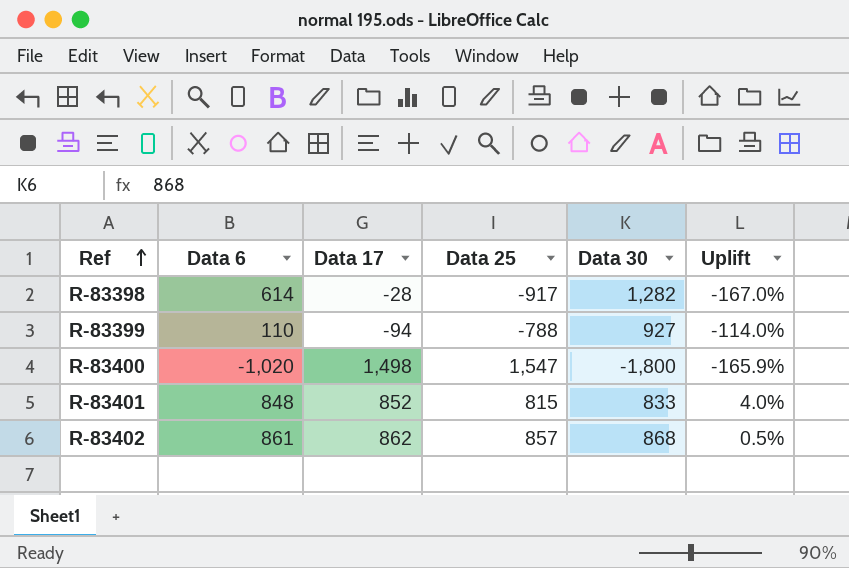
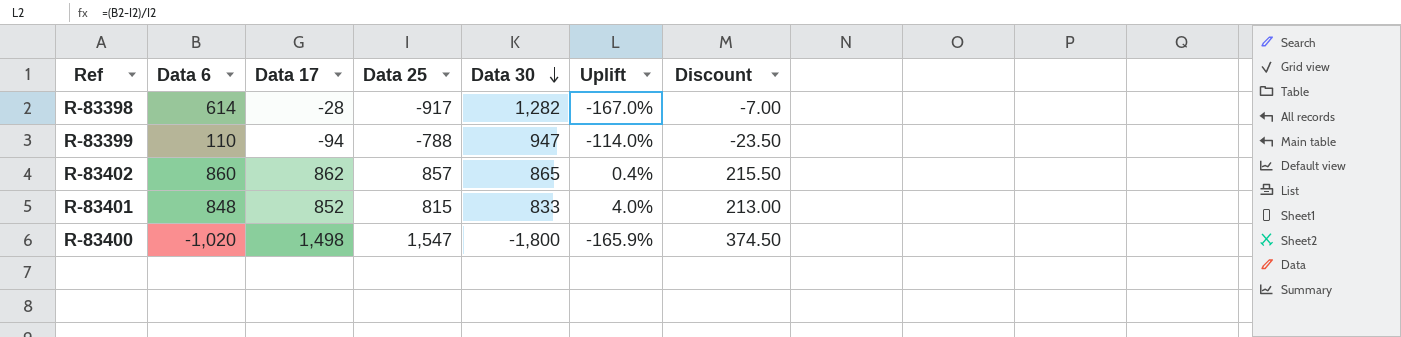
row order: Ref ascending -> Data 30 descending
column Discount | formula: none -> [Data 17] * 0.25
R-83399 | Data 30: 927 -> 947
R-83402 | Data 6: 861 -> 860
R-83402 | Data 30: 868 -> 865
R-83402 | Uplift: 0.5% -> 0.4%

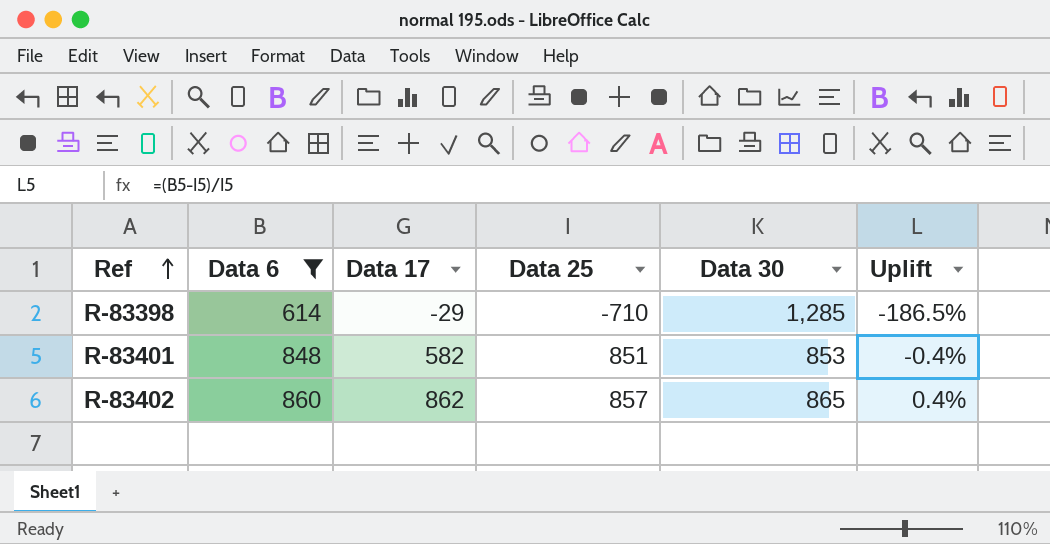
filter: none -> Data 6 >= 614
row order: Data 30 descending -> Ref ascending
column Discount | formula: [Data 17] * 0.25 -> none
R-83398 | Data 17: -28 -> -29
R-83398 | Data 25: -917 -> -710
R-83398 | Data 30: 1,282 -> 1,285
R-83398 | Uplift: -167.0% -> -186.5%
R-83401 | Data 17: 852 -> 582
R-83401 | Data 25: 815 -> 851
R-83401 | Data 30: 833 -> 853
R-83401 | Uplift: 4.0% -> -0.4%

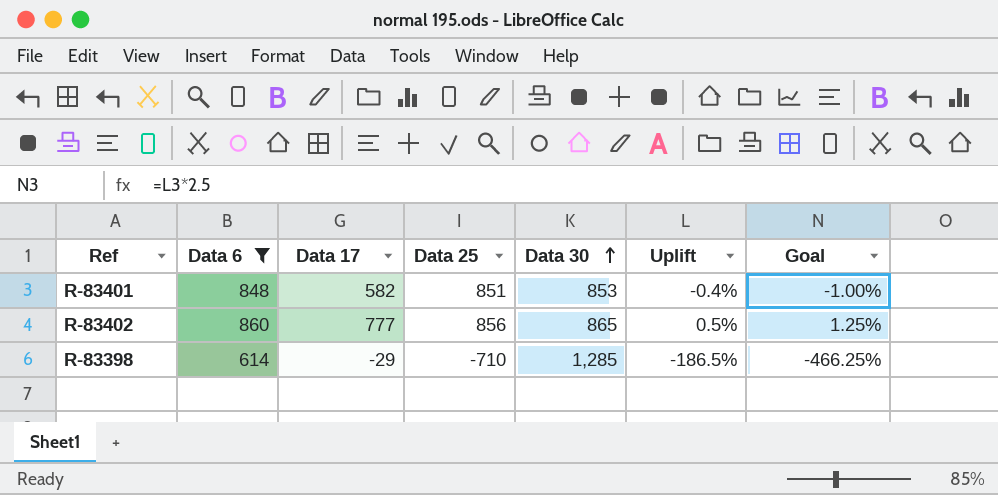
row order: Ref ascending -> Data 30 ascending
column Goal | formula: none -> [Uplift] * 2.5
R-83402 | Data 17: 862 -> 777
R-83402 | Data 25: 857 -> 856
R-83402 | Uplift: 0.4% -> 0.5%

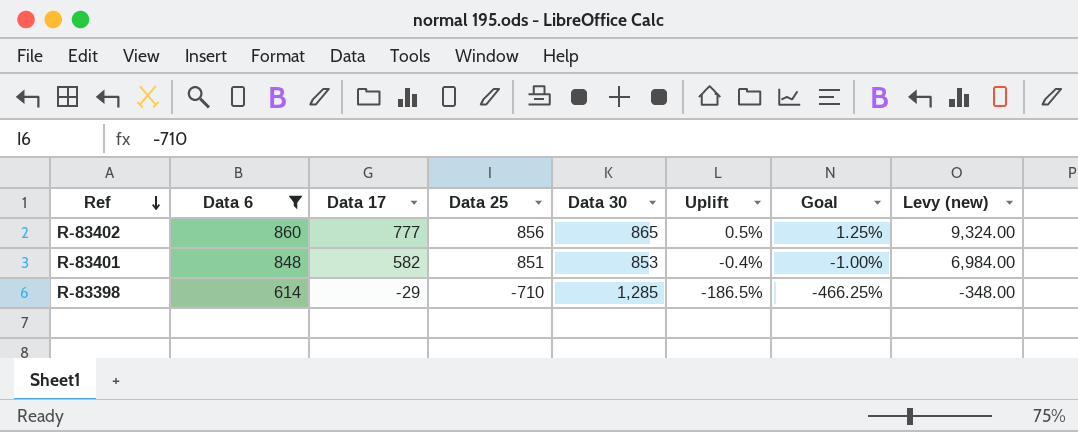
row order: Data 30 ascending -> Ref descending
column Levy (new) | formula: none -> [Data 17] * 12

